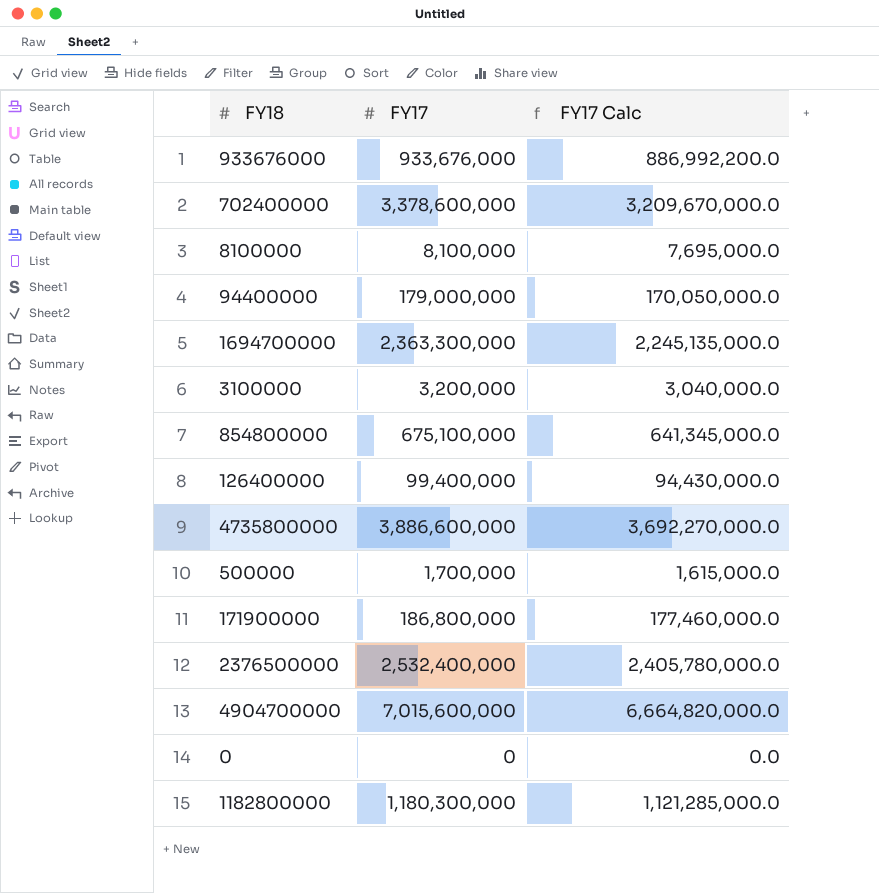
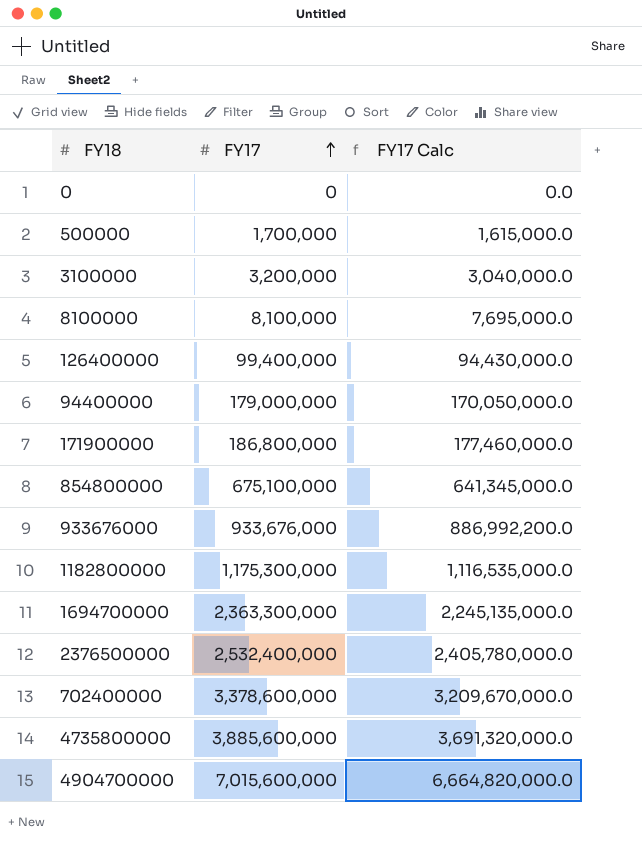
row order: none -> FY17 ascending
1182800000 | FY17: 1,180,300,000 -> 1,175,300,000
1182800000 | FY17 Calc: 1,121,285,000.0 -> 1,116,535,000.0
4735800000 | FY17: 3,886,600,000 -> 3,885,600,000
4735800000 | FY17 Calc: 3,692,270,000.0 -> 3,691,320,000.0

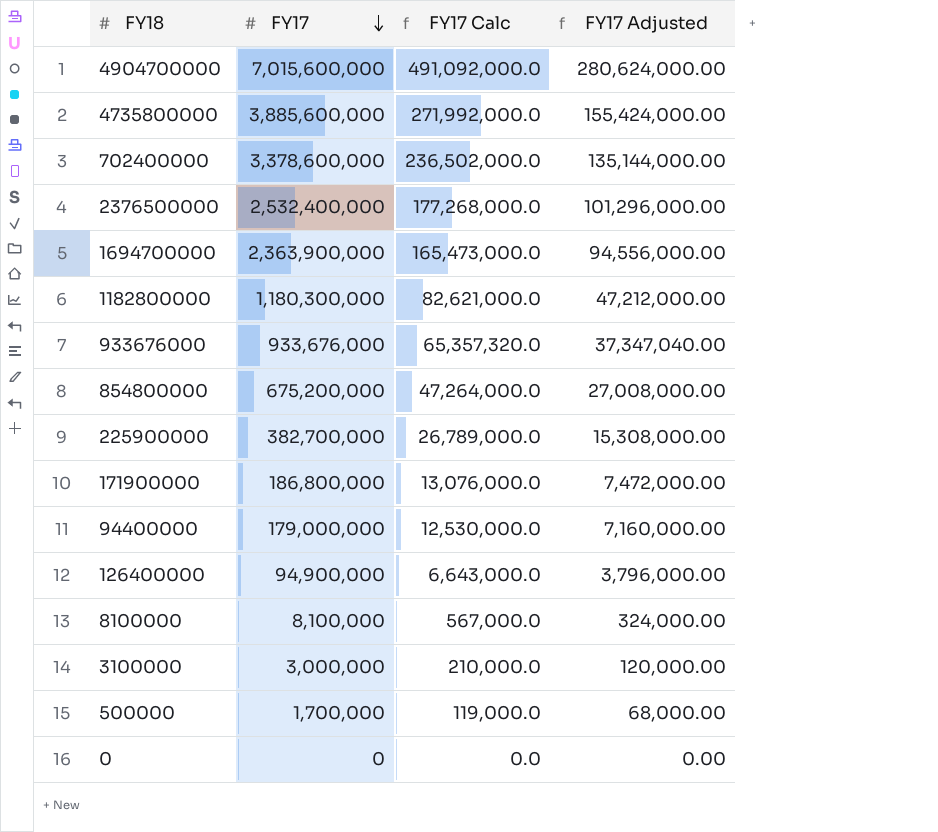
row order: FY17 ascending -> FY17 descending
column FY17 Calc | formula: [FY17] * 0.95 -> [FY17] * 0.07
column FY17 Adjusted | formula: none -> [FY17] * 0.04
1694700000 | FY17: 2,363,300,000 -> 2,363,900,000
1182800000 | FY17: 1,175,300,000 -> 1,180,300,000
854800000 | FY17: 675,100,000 -> 675,200,000
row 225900000: none -> 382,700,000 | 26,789,000.0 | 15,308,000.00
126400000 | FY17: 99,400,000 -> 94,900,000
3100000 | FY17: 3,200,000 -> 3,000,000

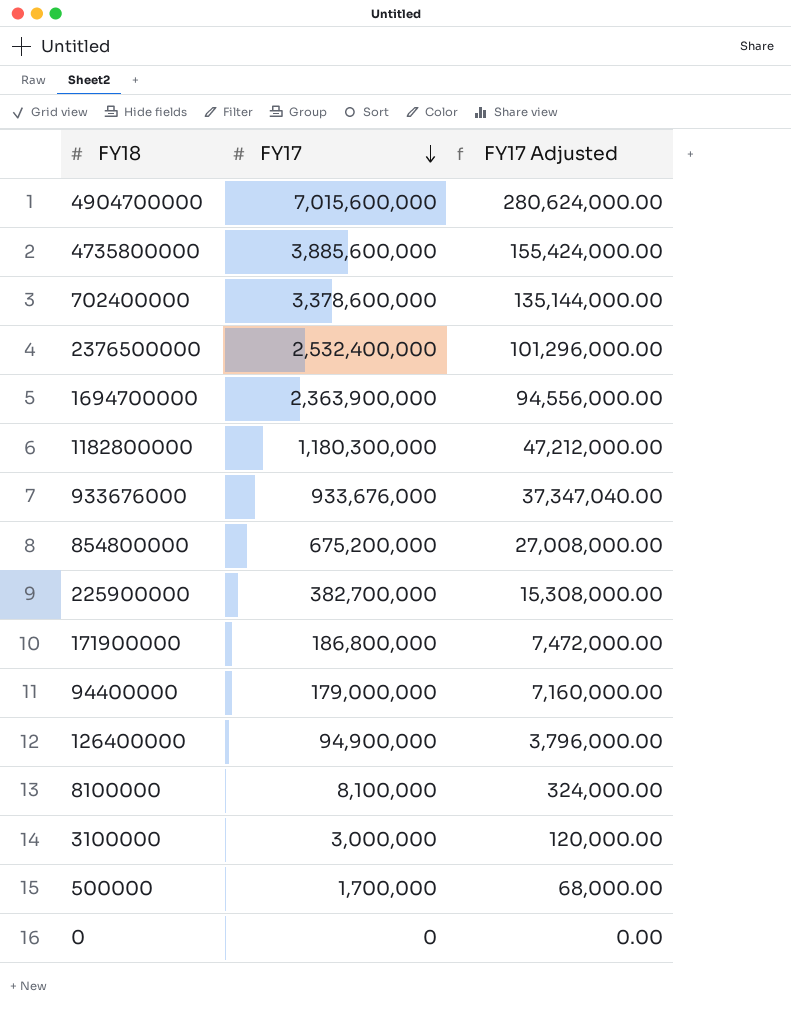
column FY17 Calc | formula: [FY17] * 0.07 -> none

